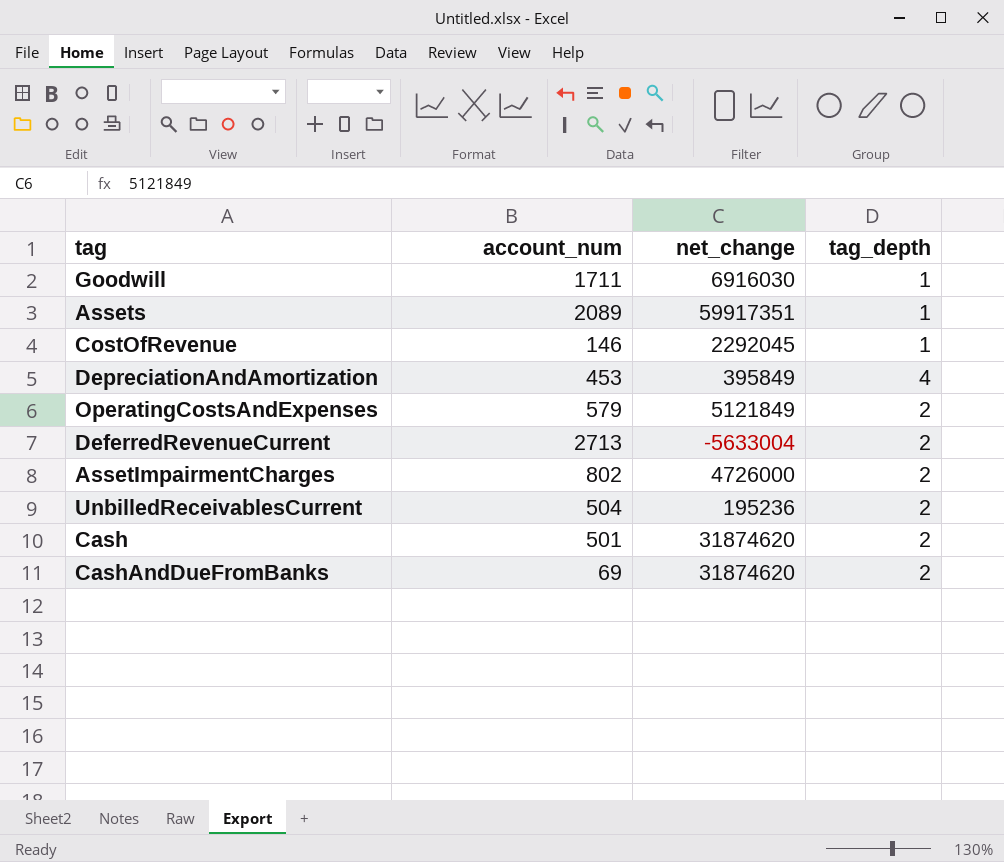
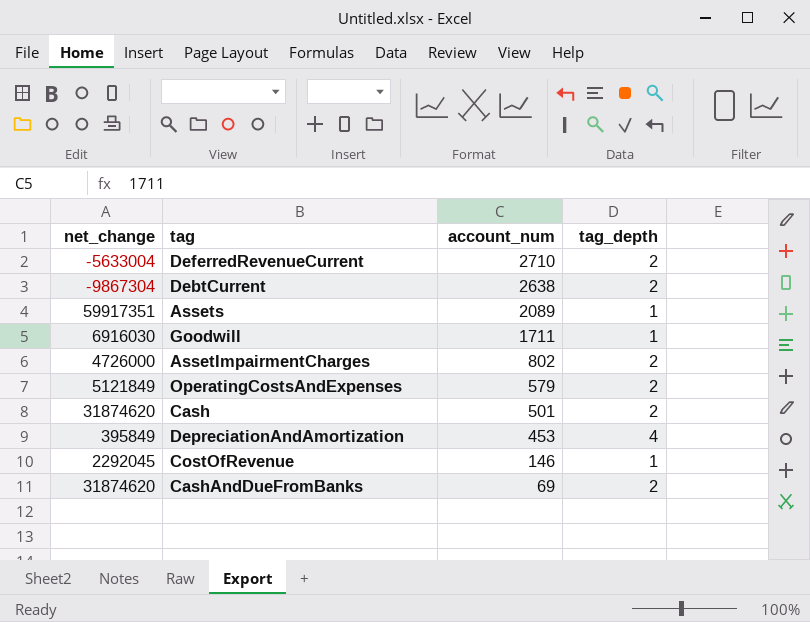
row order: none -> account_num descending
column net_change | position: 3 -> 1
row UnbilledReceivablesCurrent: 504 | 195236 | 2 -> none
DeferredRevenueCurrent | account_num: 2713 -> 2710
row DebtCurrent: none -> -9867304 | 2638 | 2

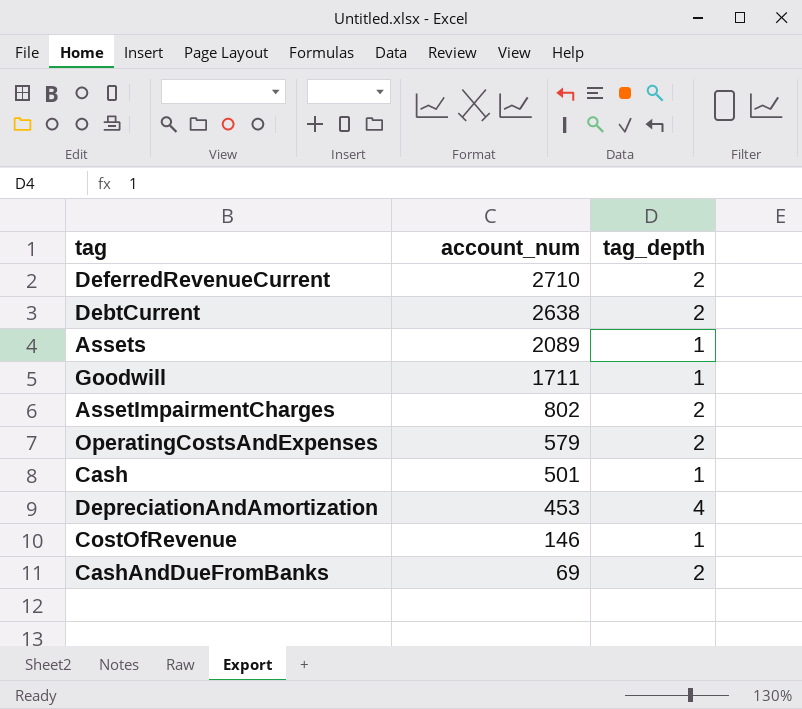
column net_change | position: 1 -> none
Cash | tag_depth: 2 -> 1

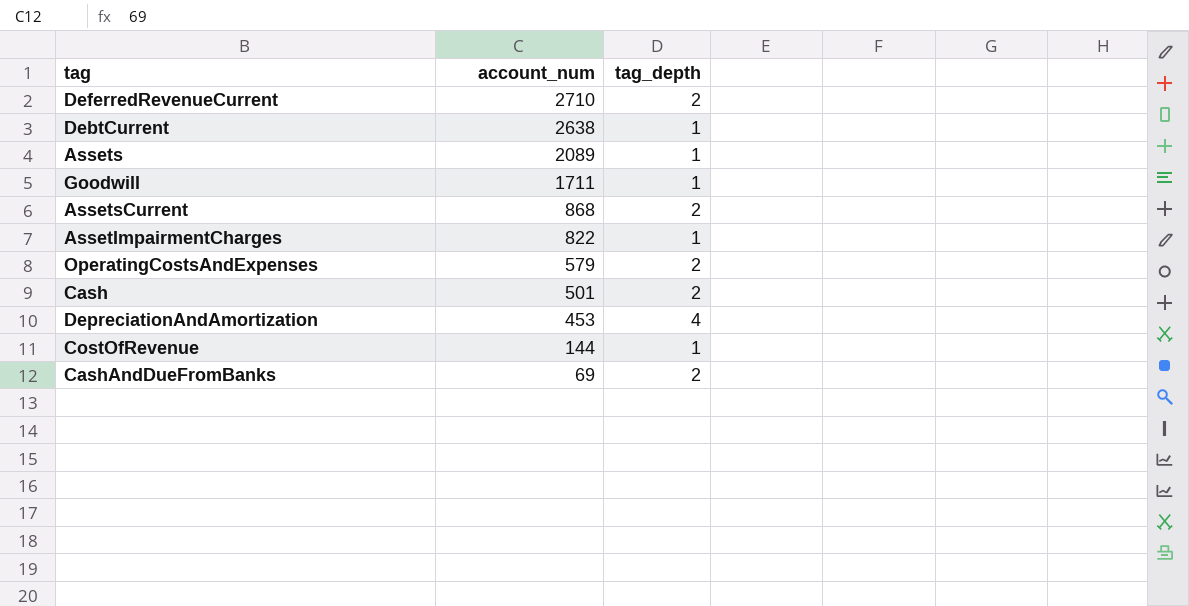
DebtCurrent | tag_depth: 2 -> 1
row AssetsCurrent: none -> 868 | 2
AssetImpairmentCharges | account_num: 802 -> 822
AssetImpairmentCharges | tag_depth: 2 -> 1
Cash | tag_depth: 1 -> 2
CostOfRevenue | account_num: 146 -> 144

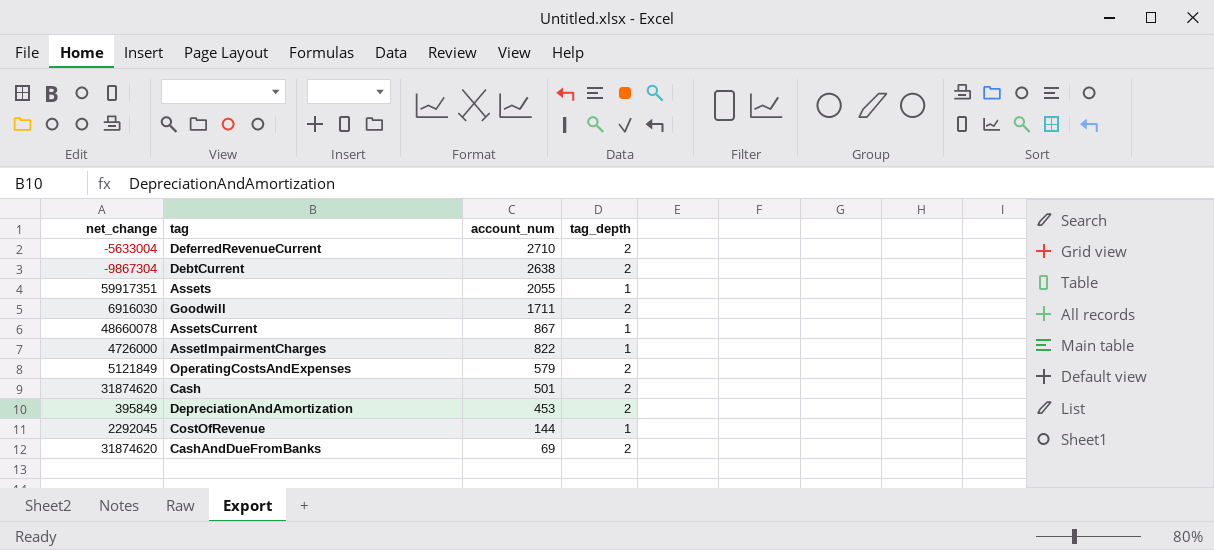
column net_change | position: none -> 1
DebtCurrent | tag_depth: 1 -> 2
Assets | account_num: 2089 -> 2055
Goodwill | tag_depth: 1 -> 2
AssetsCurrent | account_num: 868 -> 867
AssetsCurrent | tag_depth: 2 -> 1
DepreciationAndAmortization | tag_depth: 4 -> 2

